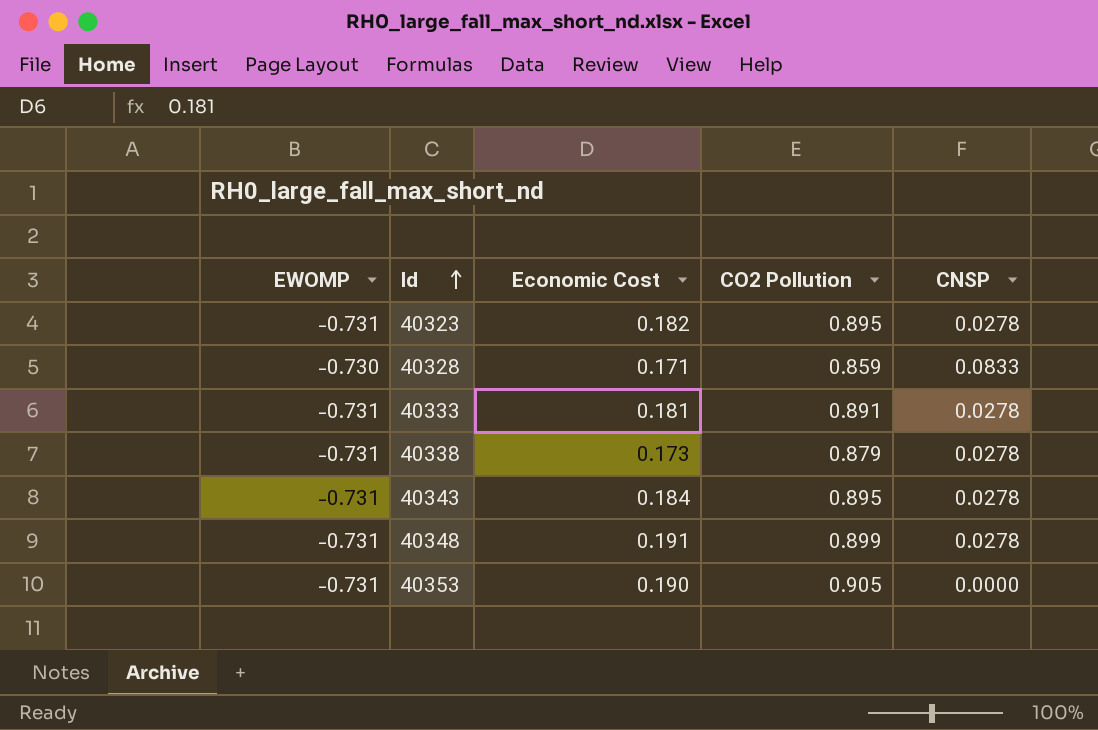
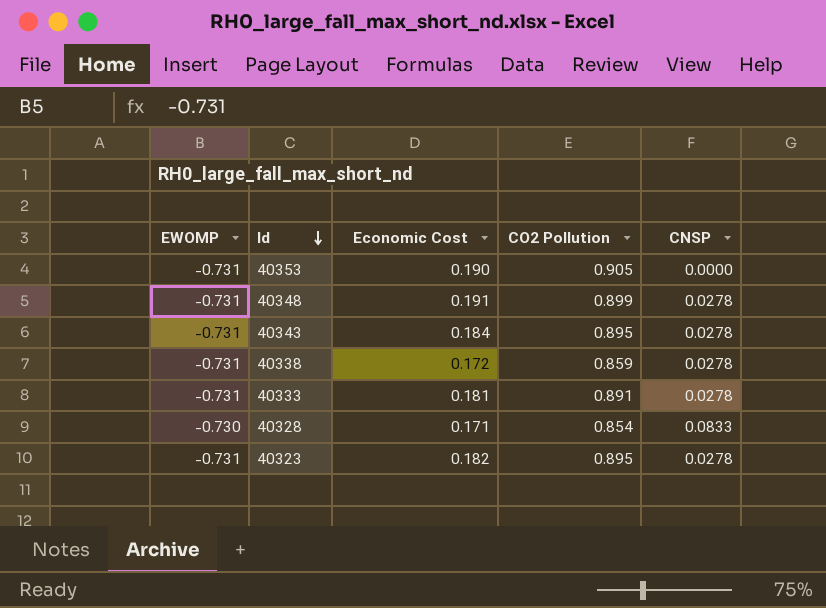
row order: Id ascending -> Id descending
40338 | Economic Cost: 0.173 -> 0.172
40338 | CO2 Pollution: 0.879 -> 0.859
40328 | CO2 Pollution: 0.859 -> 0.854

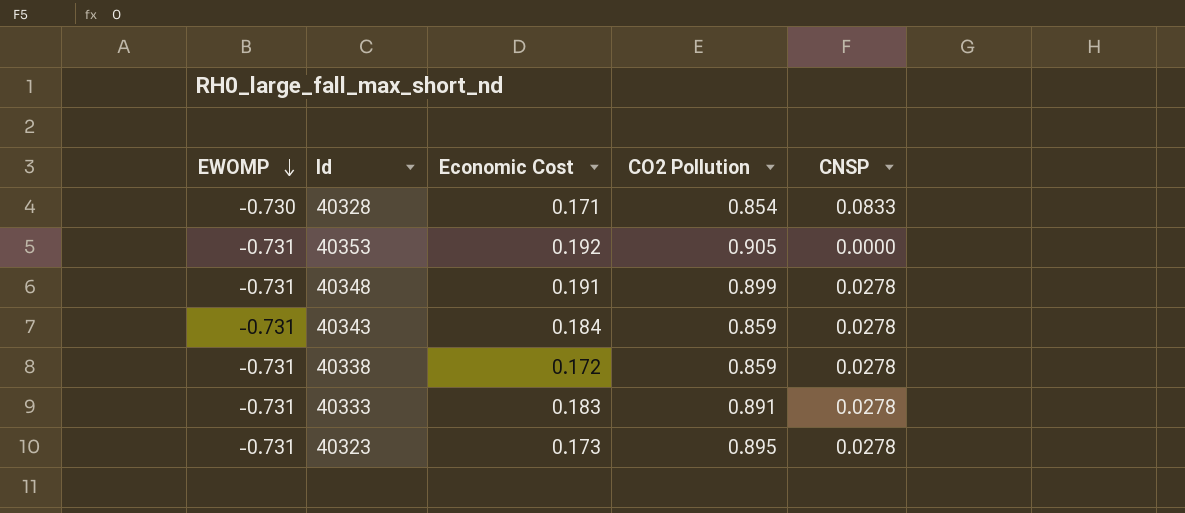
row order: Id descending -> EWOMP descending
40353 | Economic Cost: 0.190 -> 0.192
40343 | CO2 Pollution: 0.895 -> 0.859
40333 | Economic Cost: 0.181 -> 0.183
40323 | Economic Cost: 0.182 -> 0.173

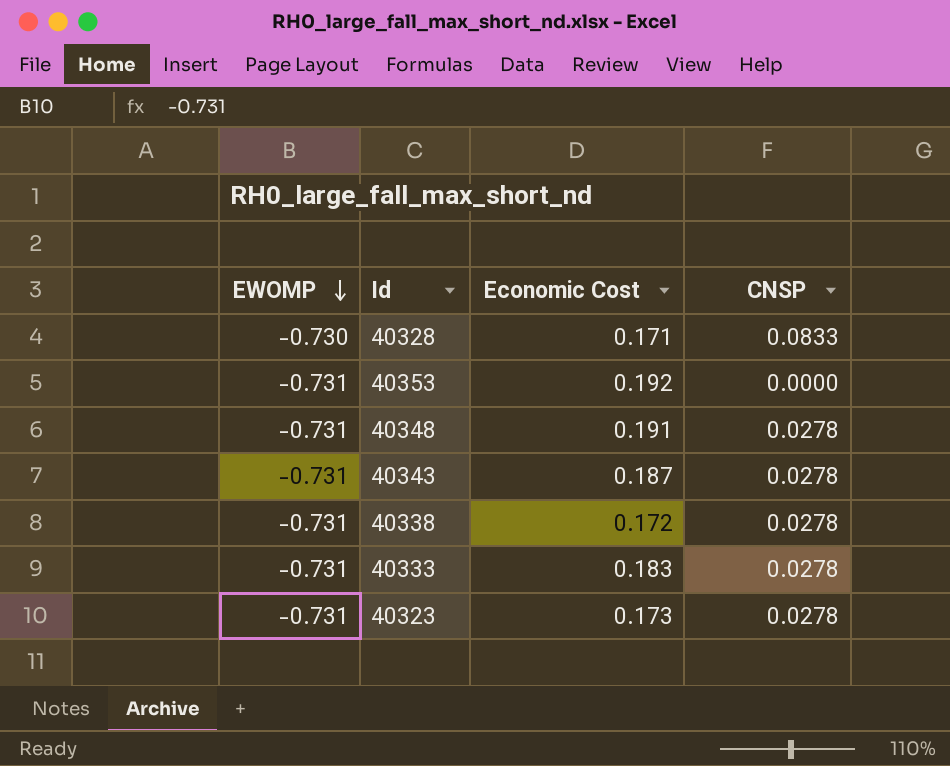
column CO2 Pollution | position: 4 -> none
40343 | Economic Cost: 0.184 -> 0.187

